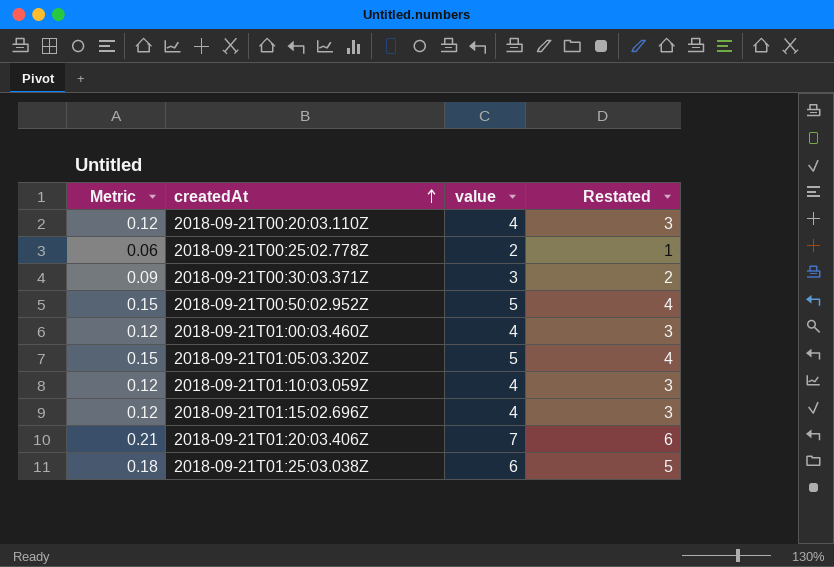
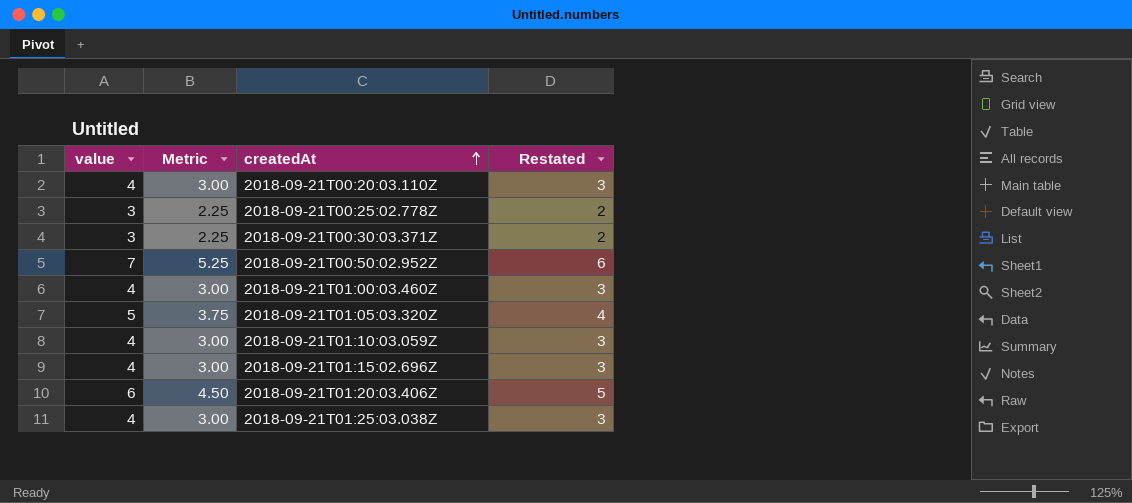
column value | position: 3 -> 1
column Metric | formula: [value] * 0.03 -> [value] * 0.75
2018-09-21T00:25:02.778Z | value: 2 -> 3
2018-09-21T00:25:02.778Z | Restated: 1 -> 2
2018-09-21T00:50:02.952Z | value: 5 -> 7
2018-09-21T00:50:02.952Z | Restated: 4 -> 6
2018-09-21T01:20:03.406Z | value: 7 -> 6
2018-09-21T01:20:03.406Z | Restated: 6 -> 5
2018-09-21T01:25:03.038Z | value: 6 -> 4
2018-09-21T01:25:03.038Z | Restated: 5 -> 3

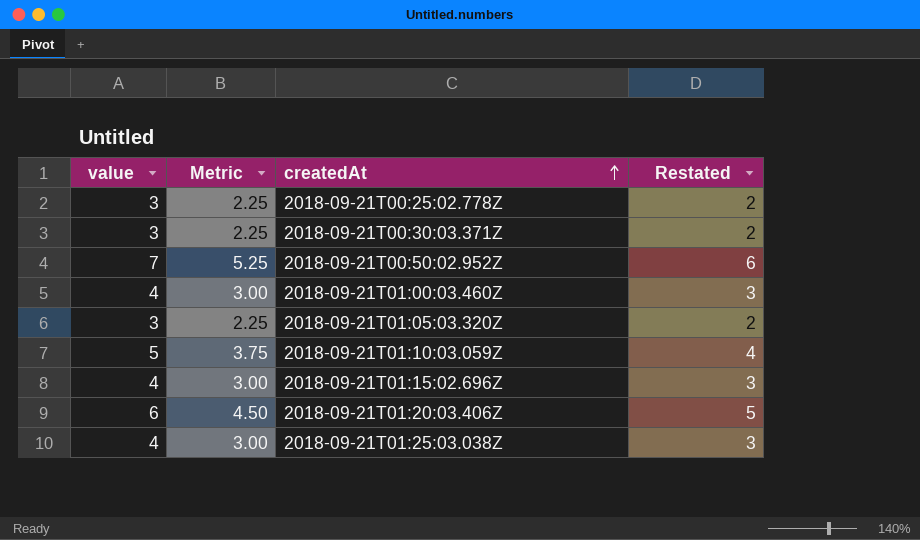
row 2018-09-21T00:20:03.110Z: 4 | 3.00 | 3 -> none
2018-09-21T01:05:03.320Z | value: 5 -> 3
2018-09-21T01:05:03.320Z | Metric: 3.75 -> 2.25
2018-09-21T01:05:03.320Z | Restated: 4 -> 2
2018-09-21T01:10:03.059Z | value: 4 -> 5
2018-09-21T01:10:03.059Z | Metric: 3.00 -> 3.75
2018-09-21T01:10:03.059Z | Restated: 3 -> 4

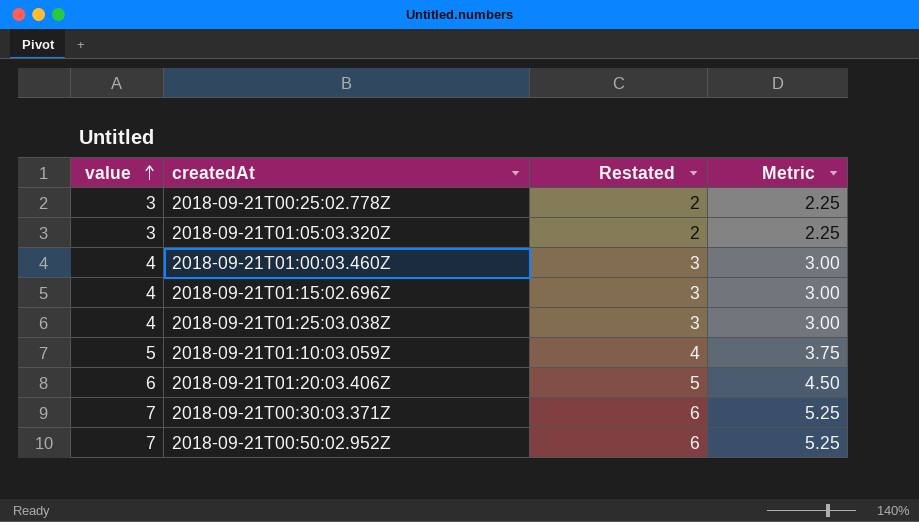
row order: createdAt ascending -> value ascending
column Metric | position: 2 -> 4
2018-09-21T00:30:03.371Z | value: 3 -> 7
2018-09-21T00:30:03.371Z | Restated: 2 -> 6
2018-09-21T00:30:03.371Z | Metric: 2.25 -> 5.25

